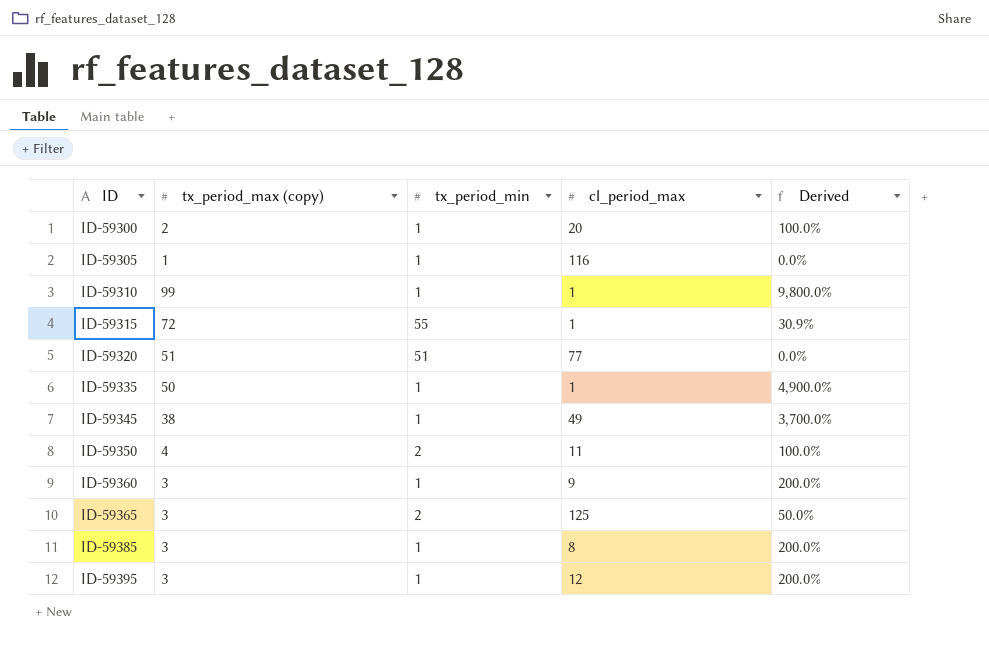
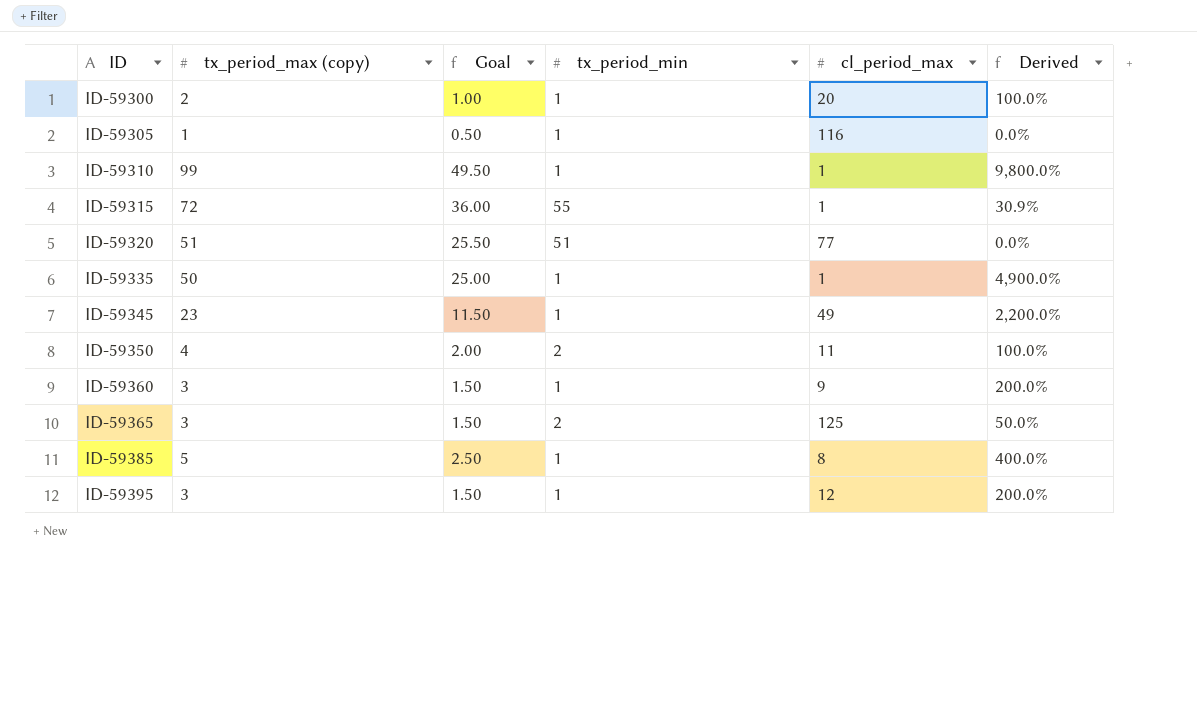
column Goal | formula: none -> [tx_period_max (copy)] * 0.5
ID-59345 | tx_period_max (copy): 38 -> 23
ID-59345 | Derived: 3,700.0% -> 2,200.0%
ID-59385 | tx_period_max (copy): 3 -> 5
ID-59385 | Derived: 200.0% -> 400.0%

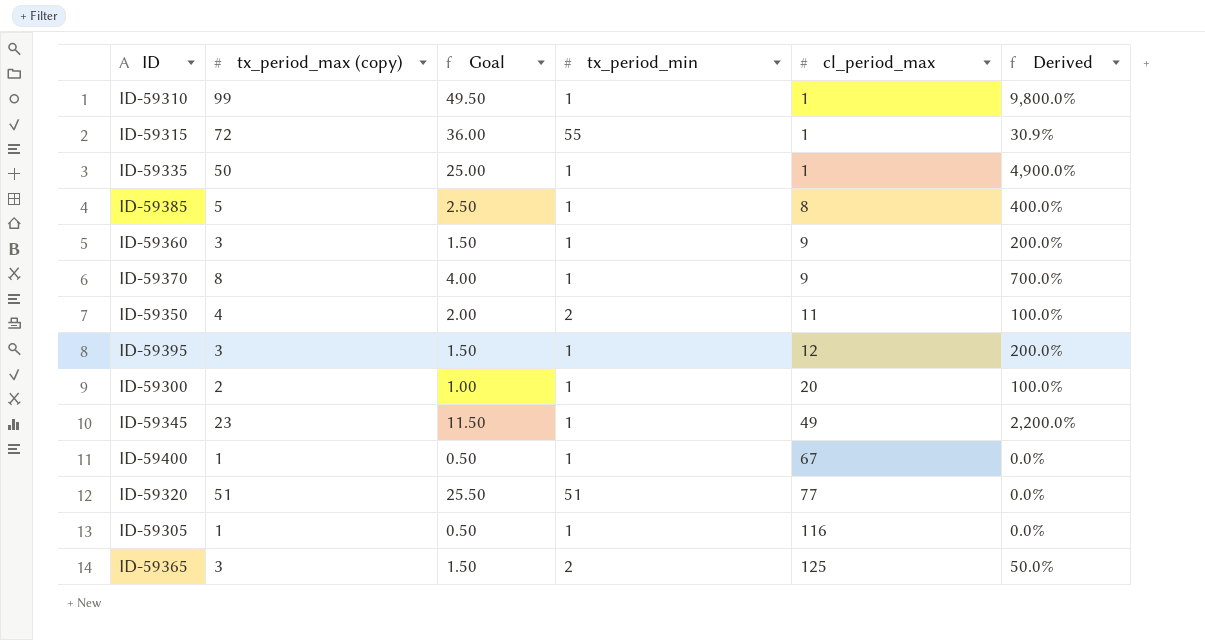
row order: ID ascending -> cl_period_max ascending
row ID-59370: none -> 8 | 4.00 | 1 | 9 | 700.0%
row ID-59400: none -> 1 | 0.50 | 1 | 67 | 0.0%

